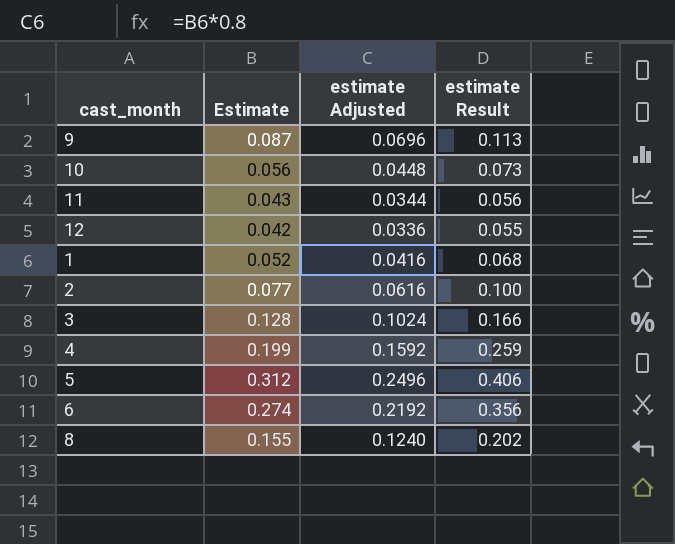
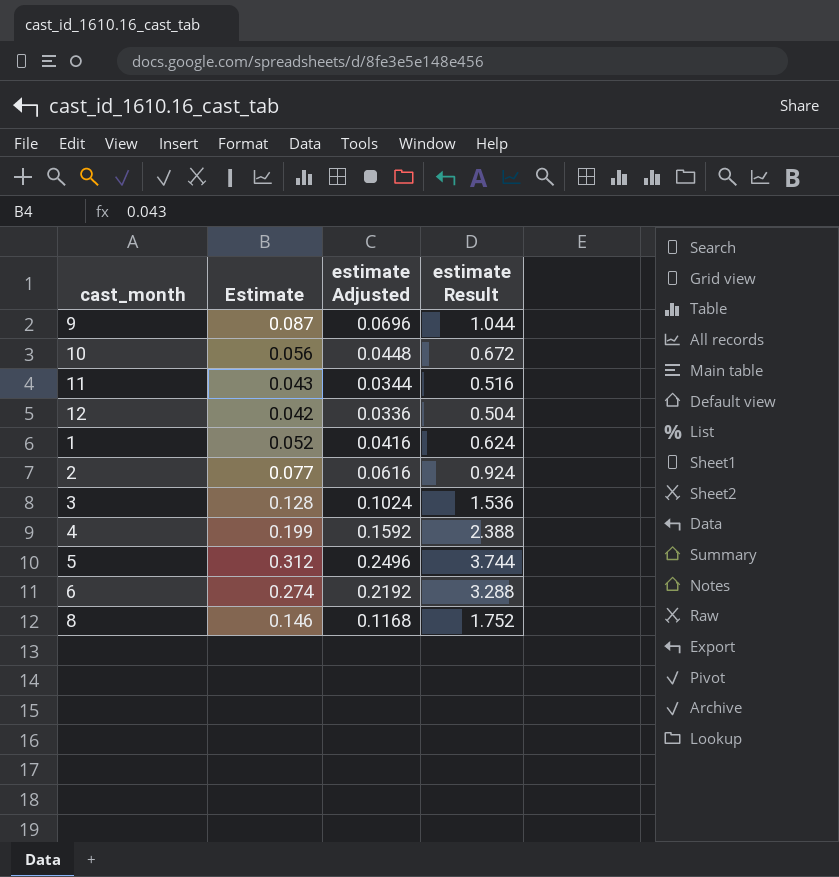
column estimate Result | formula: [Estimate] * 1.3 -> [Estimate] * 12
8 | Estimate: 0.155 -> 0.146
8 | estimate Adjusted: 0.1240 -> 0.1168

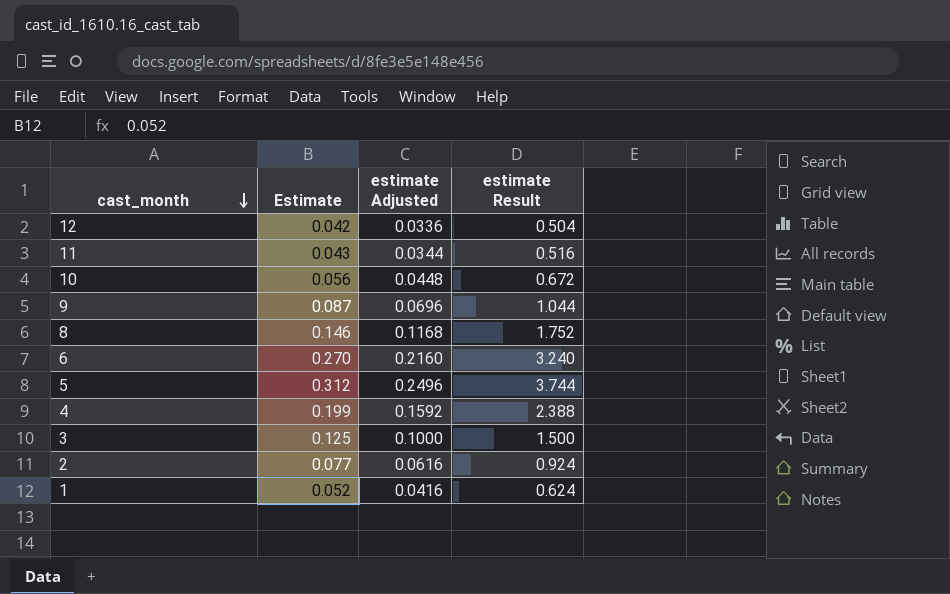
row order: none -> cast_month descending
6 | Estimate: 0.274 -> 0.270
6 | estimate Adjusted: 0.2192 -> 0.2160
6 | estimate Result: 3.288 -> 3.240
3 | Estimate: 0.128 -> 0.125
3 | estimate Adjusted: 0.1024 -> 0.1000
3 | estimate Result: 1.536 -> 1.500

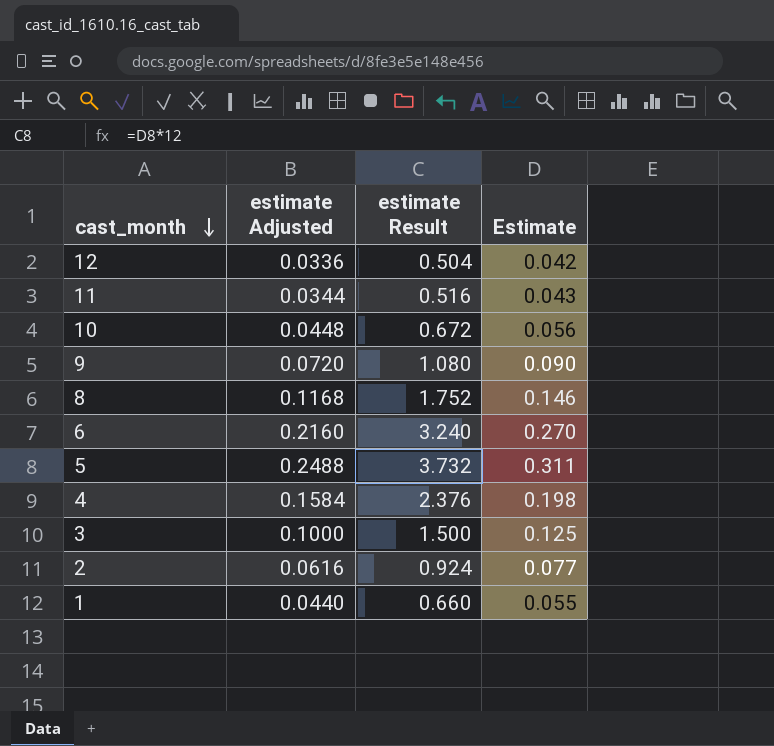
column Estimate | position: 2 -> 4
9 | estimate Adjusted: 0.0696 -> 0.0720
9 | estimate Result: 1.044 -> 1.080
9 | Estimate: 0.087 -> 0.090
5 | estimate Adjusted: 0.2496 -> 0.2488
5 | estimate Result: 3.744 -> 3.732
5 | Estimate: 0.312 -> 0.311
4 | estimate Adjusted: 0.1592 -> 0.1584
4 | estimate Result: 2.388 -> 2.376
4 | Estimate: 0.199 -> 0.198
1 | estimate Adjusted: 0.0416 -> 0.0440
1 | estimate Result: 0.624 -> 0.660
1 | Estimate: 0.052 -> 0.055

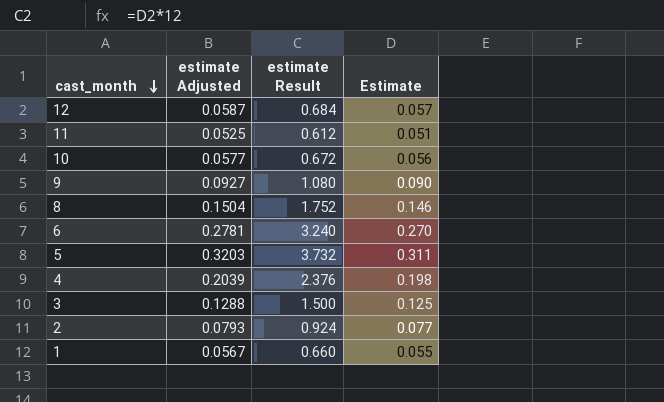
column estimate Adjusted | formula: [Estimate] * 0.8 -> [Estimate] * 1.03
12 | estimate Result: 0.504 -> 0.684
12 | Estimate: 0.042 -> 0.057
11 | estimate Result: 0.516 -> 0.612
11 | Estimate: 0.043 -> 0.051

